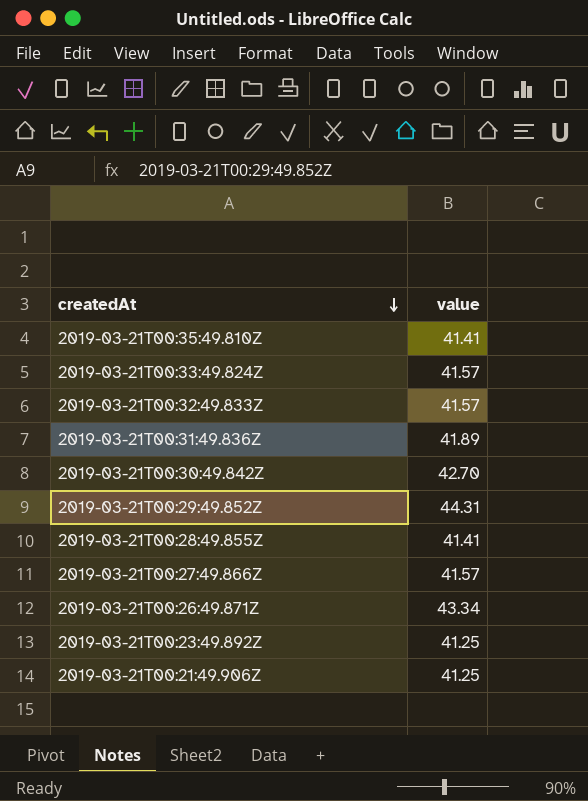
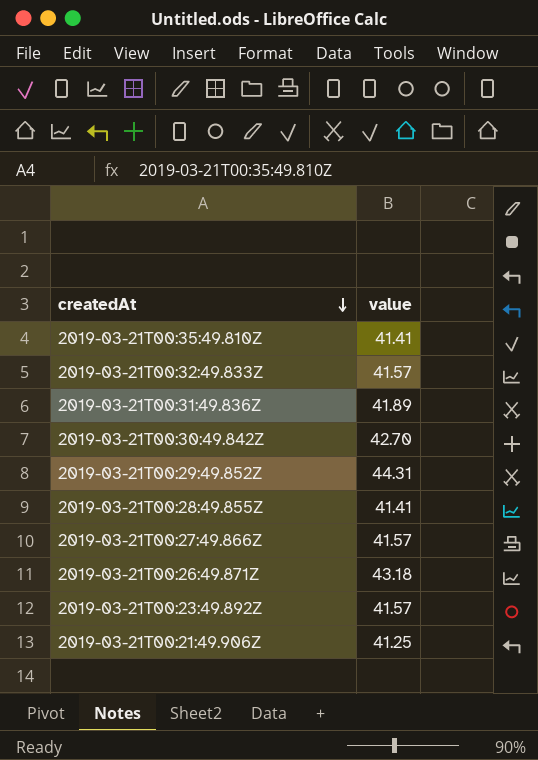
row 2019-03-21T00:33:49.824Z: 41.57 -> none
2019-03-21T00:26:49.871Z | value: 43.34 -> 43.18
2019-03-21T00:23:49.892Z | value: 41.25 -> 41.57

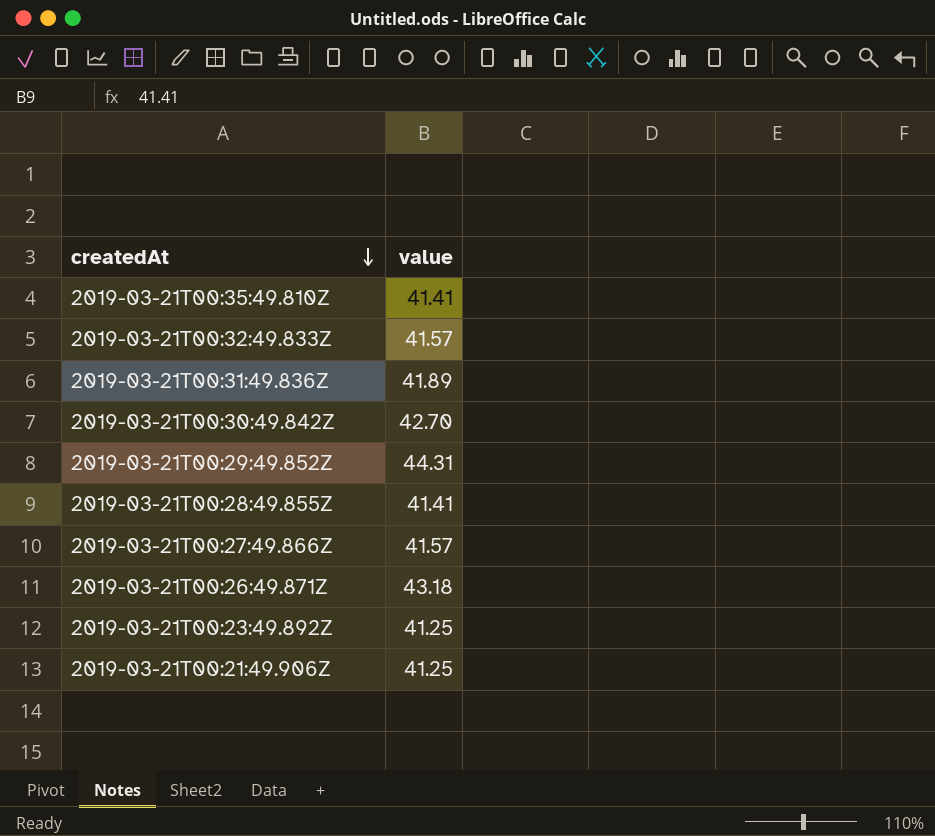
2019-03-21T00:23:49.892Z | value: 41.57 -> 41.25

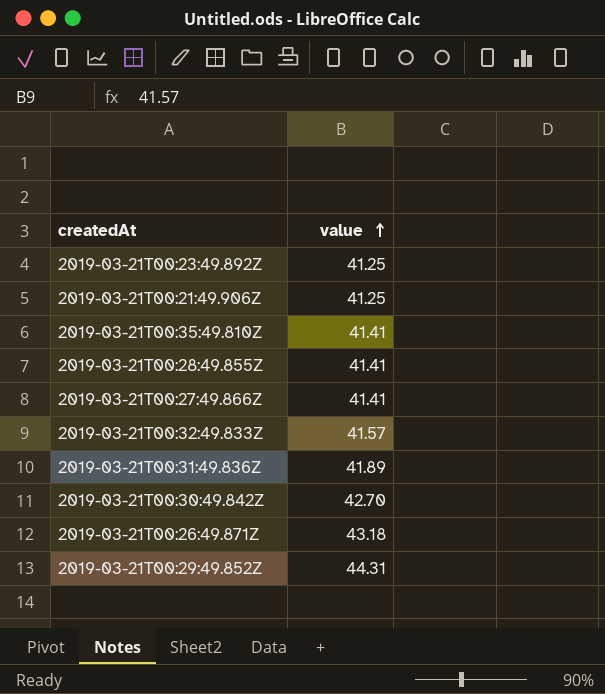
row order: createdAt descending -> value ascending
2019-03-21T00:27:49.866Z | value: 41.57 -> 41.41

